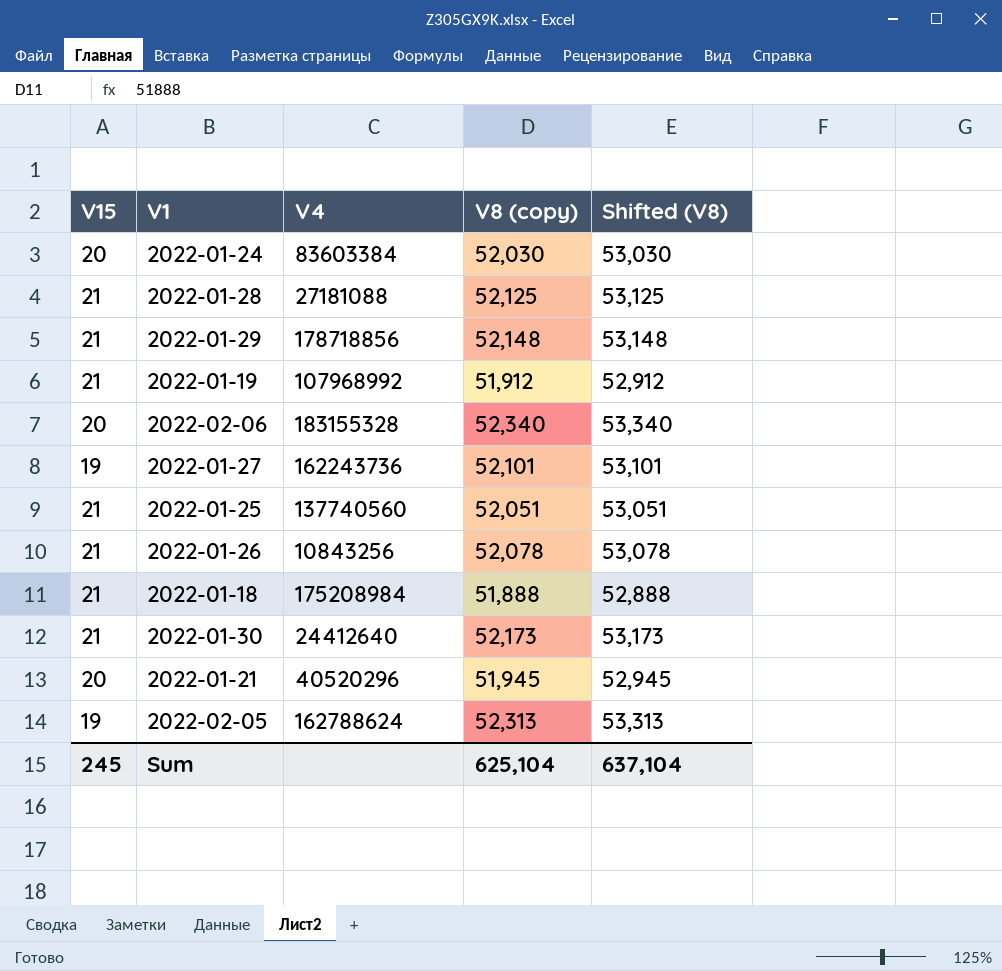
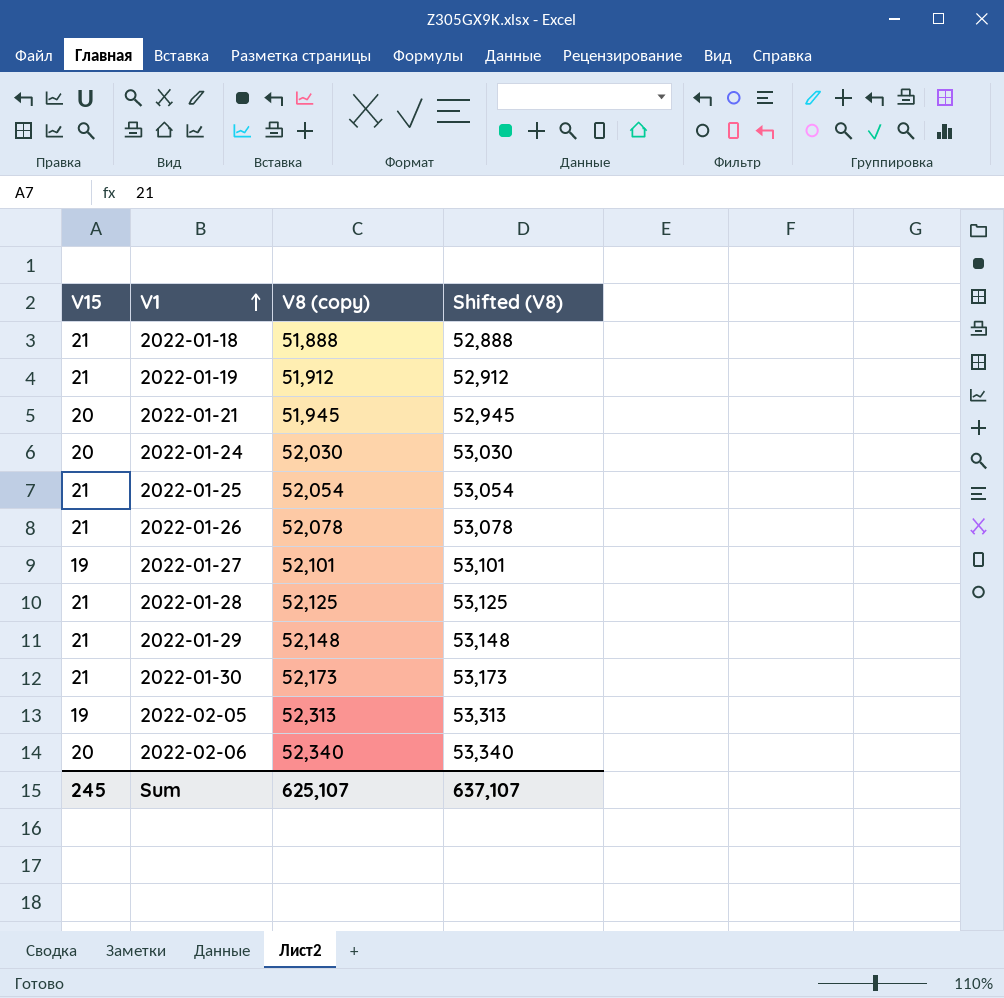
row order: none -> V1 ascending
column V4 | position: 3 -> none
2022-01-25 | V8 (copy): 52,051 -> 52,054
2022-01-25 | Shifted (V8): 53,051 -> 53,054
Sum | V8 (copy): 625,104 -> 625,107
Sum | Shifted (V8): 637,104 -> 637,107

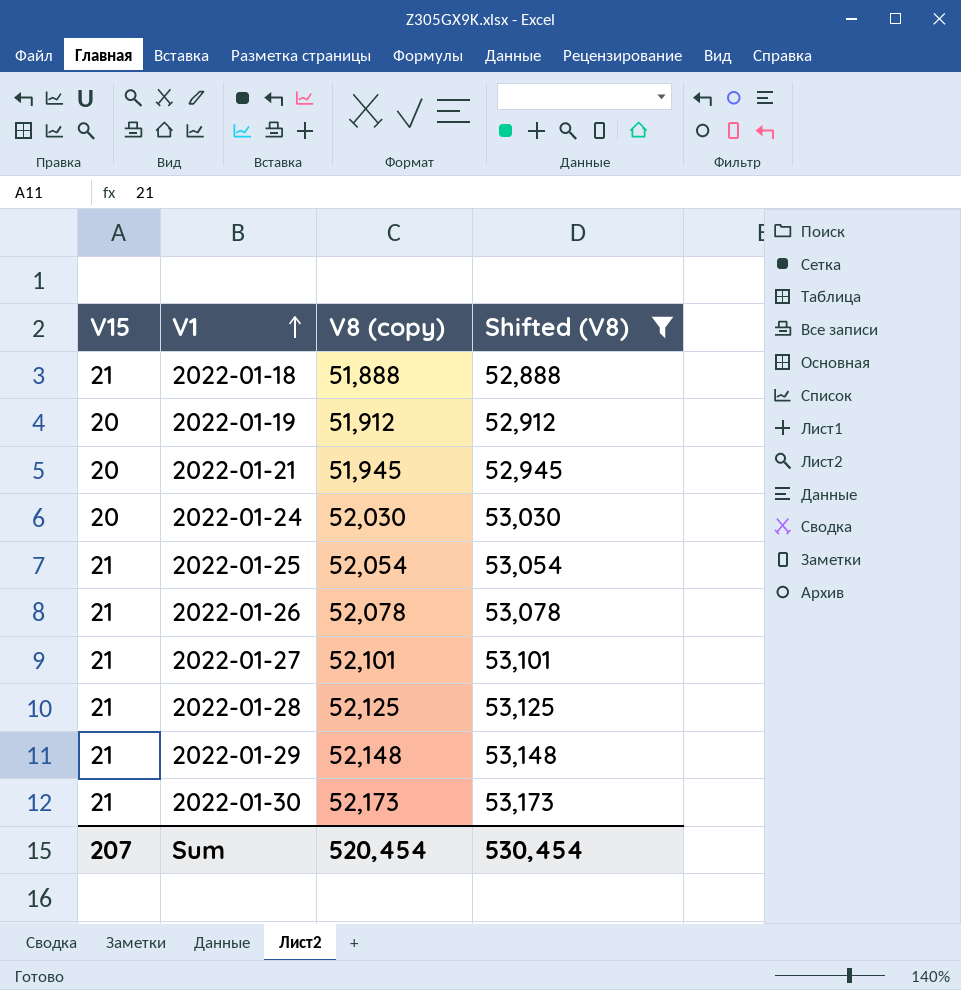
filter: none -> Shifted (V8) <= 53,173
2022-01-19 | V15: 21 -> 20
2022-01-27 | V15: 19 -> 21
Sum | V15: 245 -> 207
Sum | V8 (copy): 625,107 -> 520,454
Sum | Shifted (V8): 637,107 -> 530,454

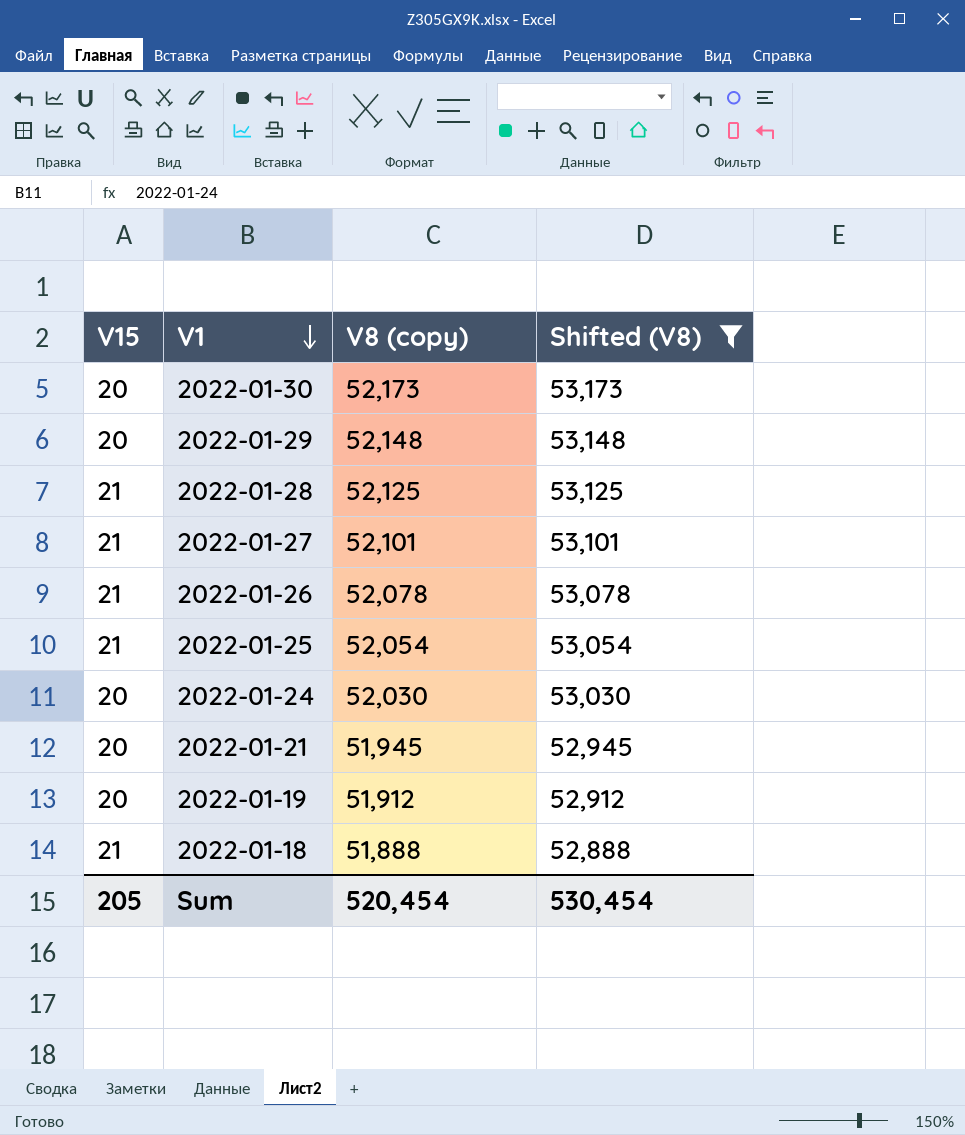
row order: V1 ascending -> V1 descending
2022-01-30 | V15: 21 -> 20
2022-01-29 | V15: 21 -> 20
Sum | V15: 207 -> 205

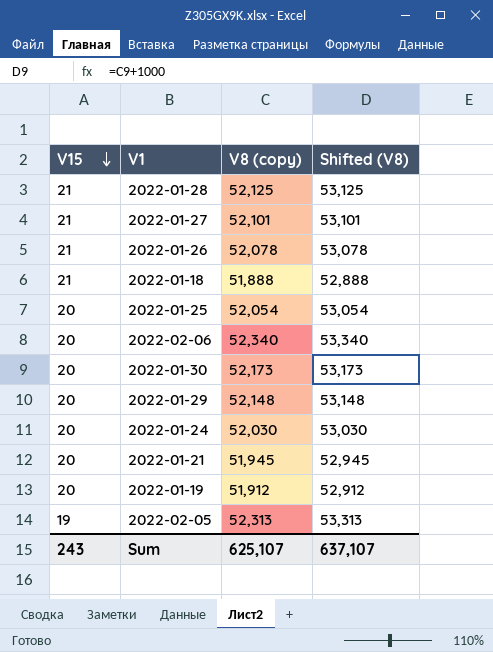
filter: Shifted (V8) <= 53,173 -> none
row order: V1 descending -> V15 descending
2022-01-25 | V15: 21 -> 20
Sum | V15: 205 -> 243
Sum | V8 (copy): 520,454 -> 625,107
Sum | Shifted (V8): 530,454 -> 637,107

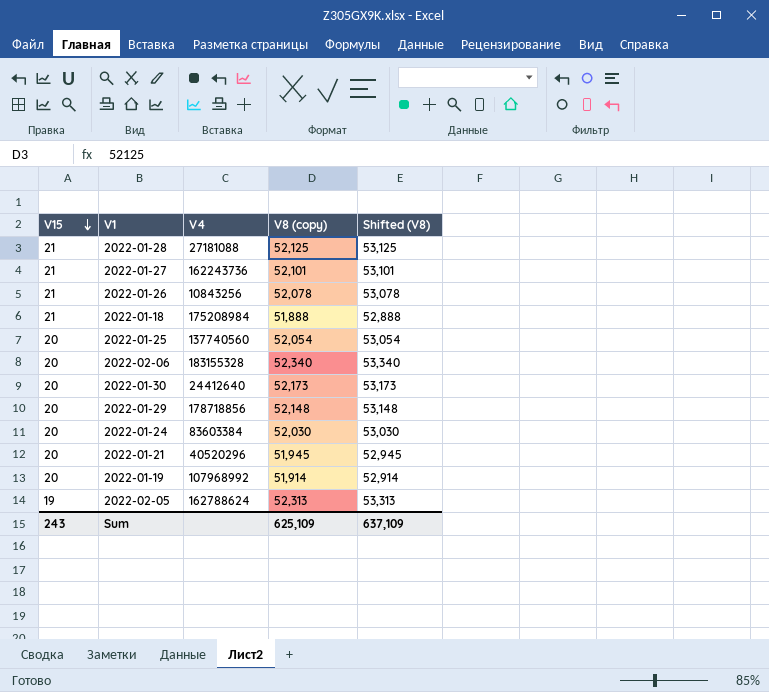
column V4 | position: none -> 3
2022-01-19 | V8 (copy): 51,912 -> 51,914
2022-01-19 | Shifted (V8): 52,912 -> 52,914
Sum | V8 (copy): 625,107 -> 625,109
Sum | Shifted (V8): 637,107 -> 637,109

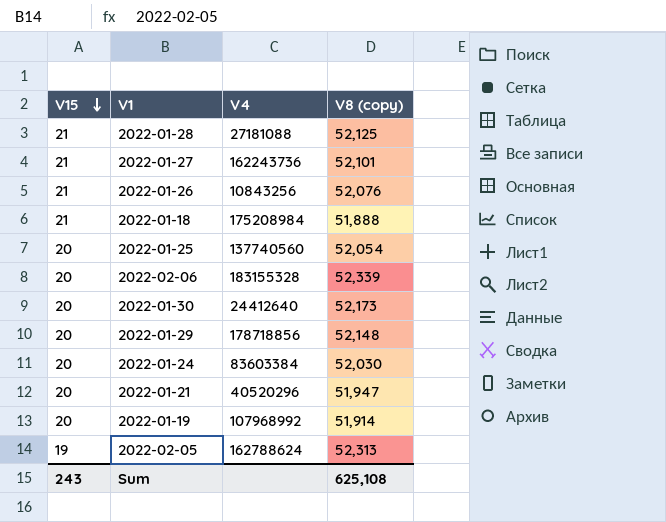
column Shifted (V8) | formula: [V8 (copy)] + 1000 -> none
2022-01-26 | V8 (copy): 52,078 -> 52,076
2022-02-06 | V8 (copy): 52,340 -> 52,339
2022-01-21 | V8 (copy): 51,945 -> 51,947
Sum | V8 (copy): 625,109 -> 625,108

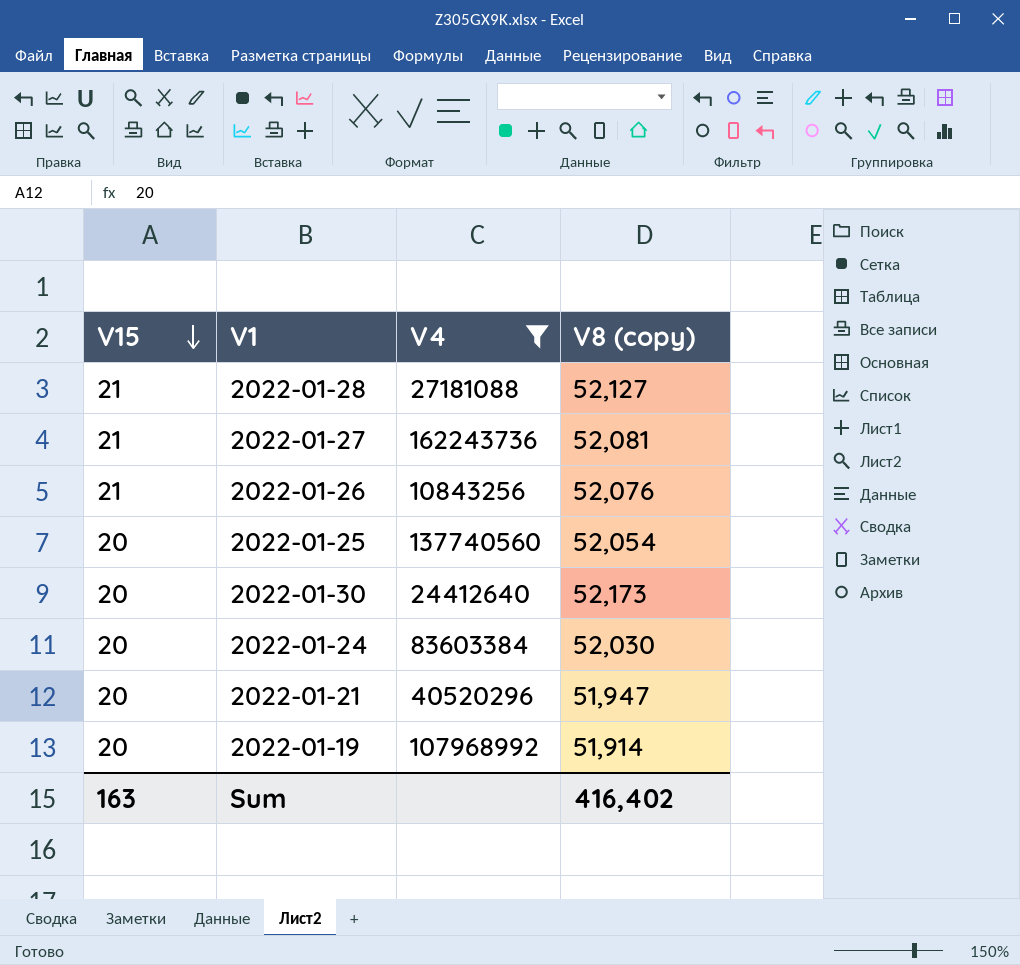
filter: none -> V4 <= 162243736
2022-01-28 | V8 (copy): 52,125 -> 52,127
2022-01-27 | V8 (copy): 52,101 -> 52,081
Sum | V15: 243 -> 163
Sum | V8 (copy): 625,108 -> 416,402

